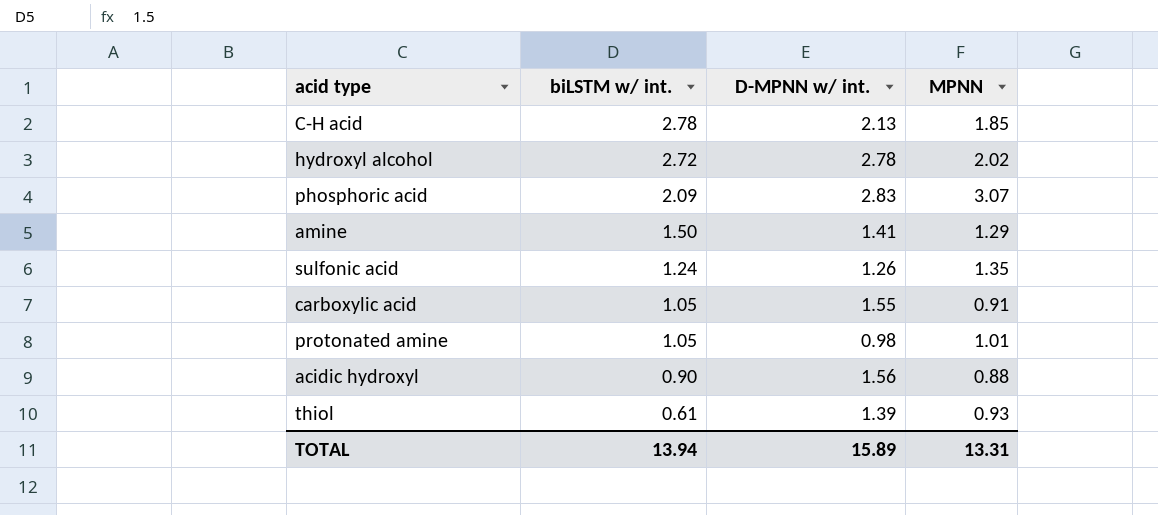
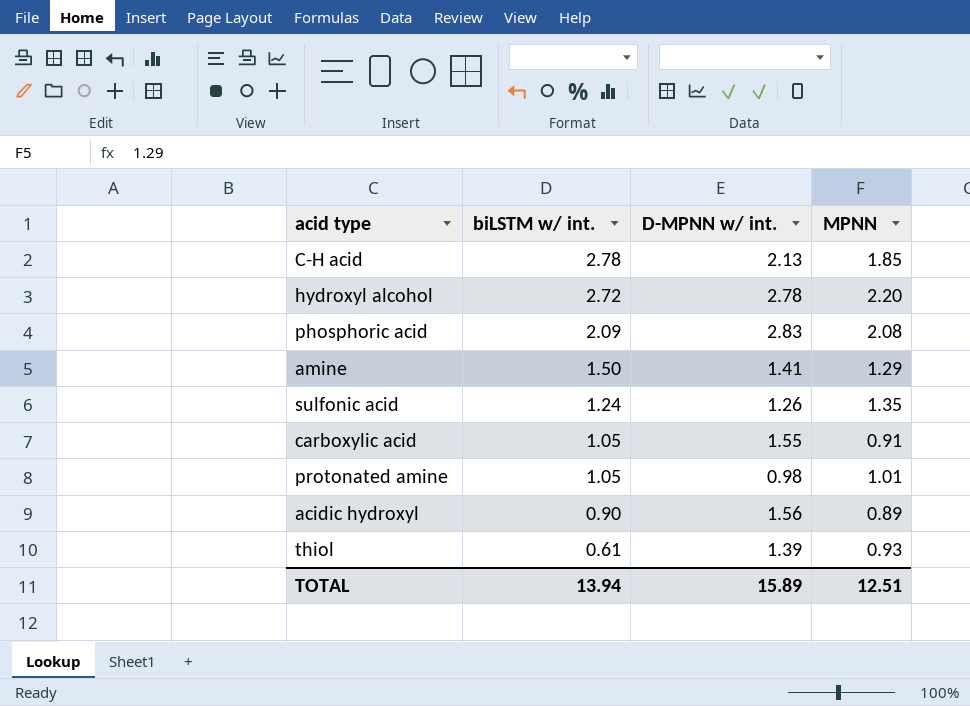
hydroxyl alcohol | MPNN: 2.02 -> 2.20
phosphoric acid | MPNN: 3.07 -> 2.08
acidic hydroxyl | MPNN: 0.88 -> 0.89
TOTAL | MPNN: 13.31 -> 12.51

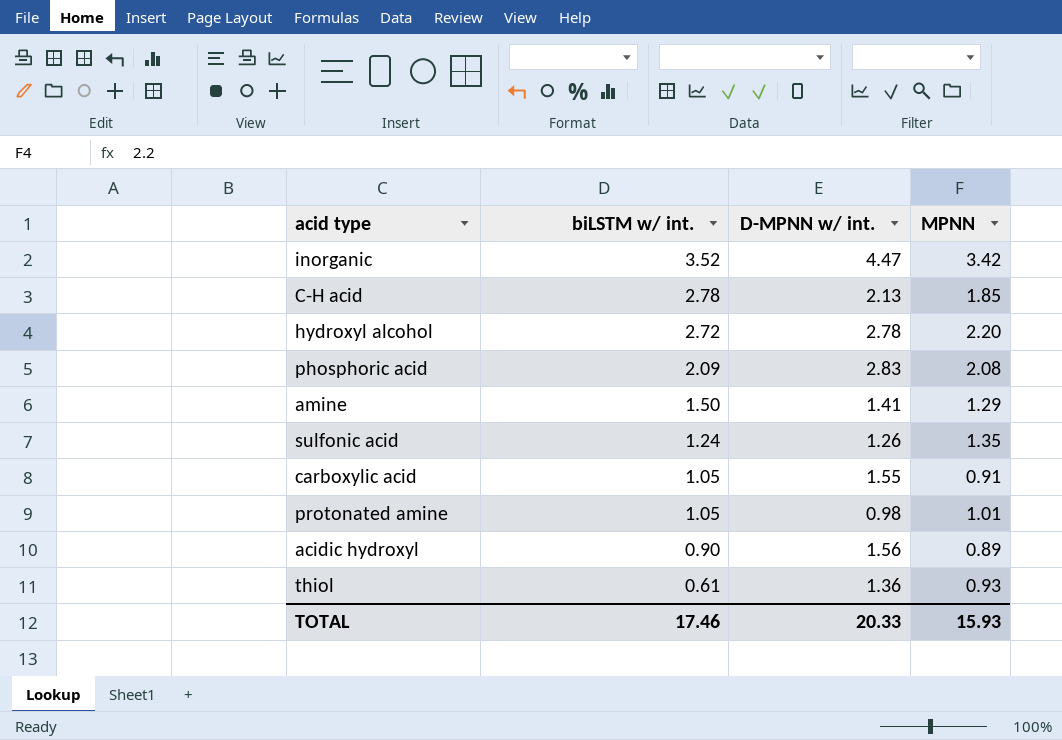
row inorganic: none -> 3.52 | 4.47 | 3.42
thiol | D-MPNN w/ int.: 1.39 -> 1.36
TOTAL | biLSTM w/ int.: 13.94 -> 17.46
TOTAL | D-MPNN w/ int.: 15.89 -> 20.33
TOTAL | MPNN: 12.51 -> 15.93

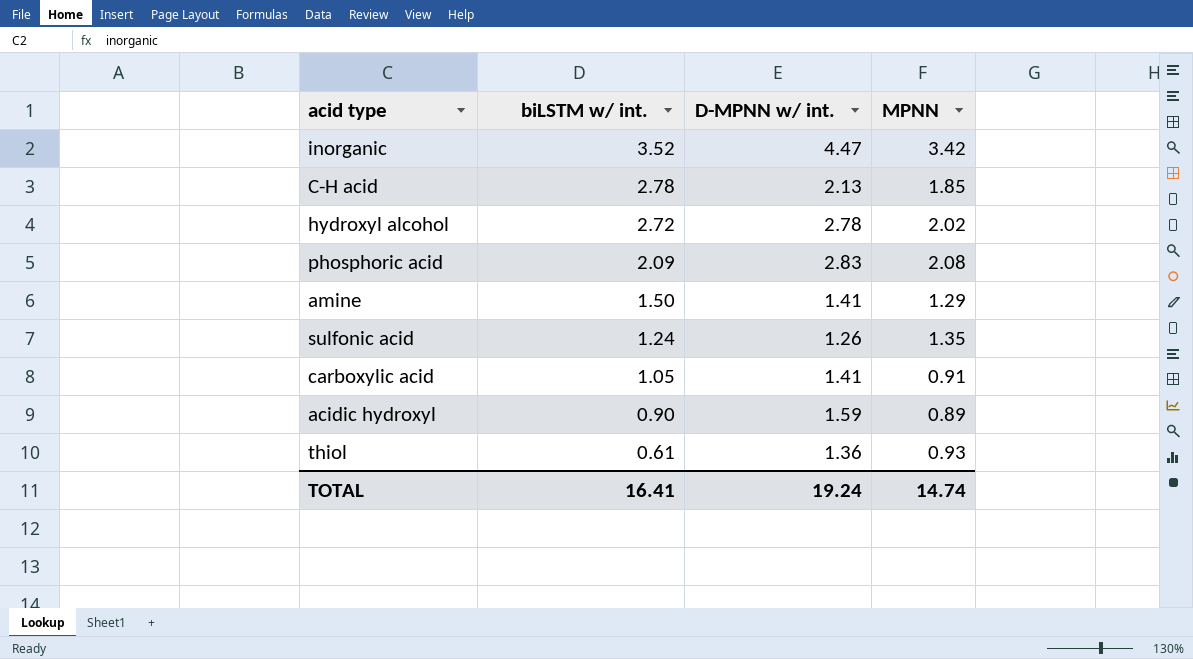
row protonated amine: 1.05 | 0.98 | 1.01 -> none
hydroxyl alcohol | MPNN: 2.20 -> 2.02
carboxylic acid | D-MPNN w/ int.: 1.55 -> 1.41
acidic hydroxyl | D-MPNN w/ int.: 1.56 -> 1.59
TOTAL | biLSTM w/ int.: 17.46 -> 16.41
TOTAL | D-MPNN w/ int.: 20.33 -> 19.24
TOTAL | MPNN: 15.93 -> 14.74

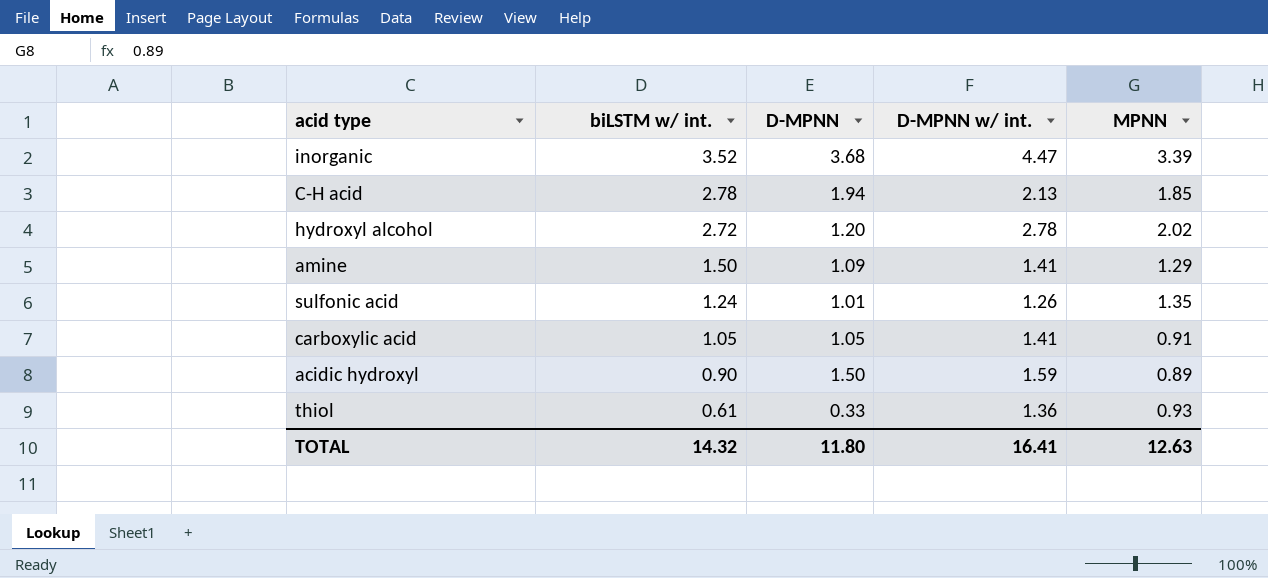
column D-MPNN | position: none -> 3
row phosphoric acid: 2.09 | 2.83 | 2.08 -> none
inorganic | MPNN: 3.42 -> 3.39
TOTAL | biLSTM w/ int.: 16.41 -> 14.32
TOTAL | D-MPNN w/ int.: 19.24 -> 16.41
TOTAL | MPNN: 14.74 -> 12.63

